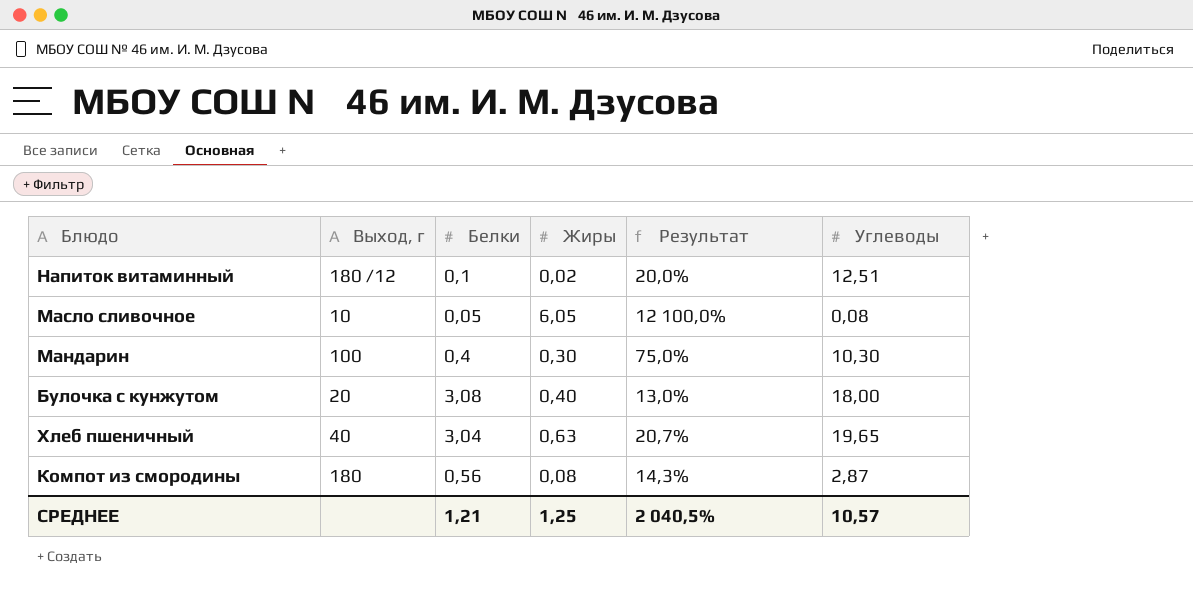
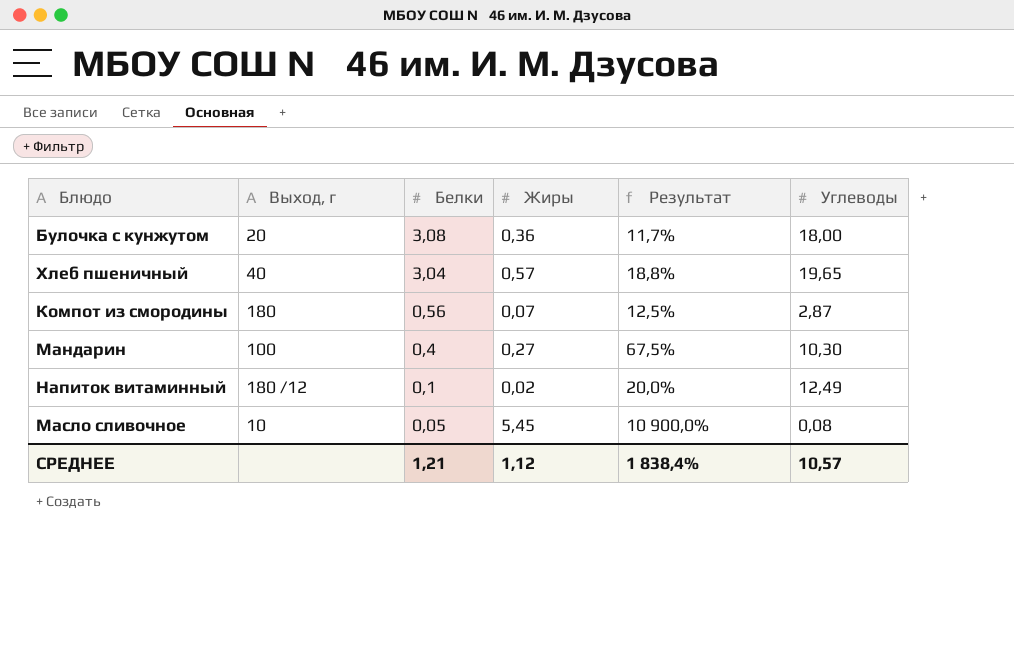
row order: none -> Белки descending
Булочка с кунжутом | Жиры: 0,40 -> 0,36
Булочка с кунжутом | Результат: 13,0% -> 11,7%
Хлеб пшеничный | Жиры: 0,63 -> 0,57
Хлеб пшеничный | Результат: 20,7% -> 18,8%
Компот из смородины | Жиры: 0,08 -> 0,07
Компот из смородины | Результат: 14,3% -> 12,5%
Мандарин | Жиры: 0,30 -> 0,27
Мандарин | Результат: 75,0% -> 67,5%
Напиток витаминный | Углеводы: 12,51 -> 12,49
Масло сливочное | Жиры: 6,05 -> 5,45
Масло сливочное | Результат: 12 100,0% -> 10 900,0%
СРЕДНЕЕ | Жиры: 1,25 -> 1,12
СРЕДНЕЕ | Результат: 2 040,5% -> 1 838,4%

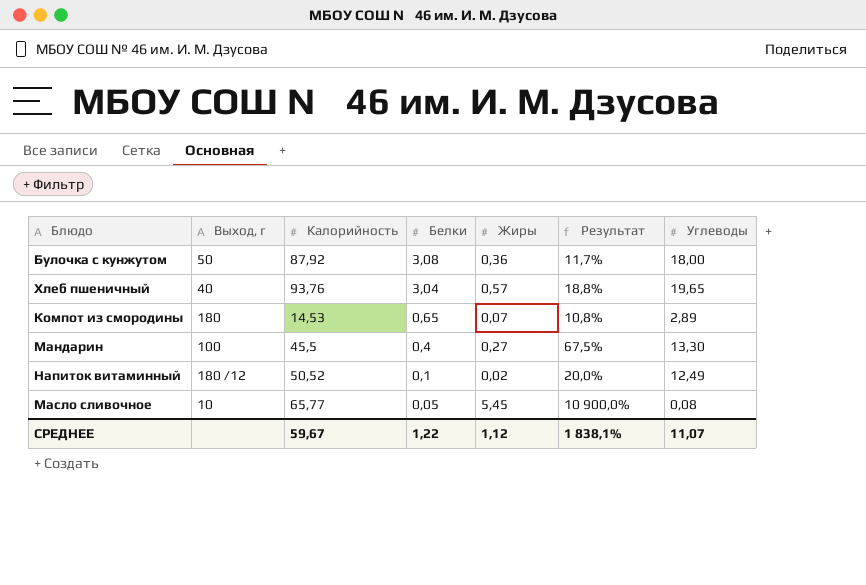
column Калорийность | position: none -> 3
Булочка с кунжутом | Выход, г: 20 -> 50
Компот из смородины | Белки: 0,56 -> 0,65
Компот из смородины | Результат: 12,5% -> 10,8%
Компот из смородины | Углеводы: 2,87 -> 2,89
Мандарин | Углеводы: 10,30 -> 13,30
СРЕДНЕЕ | Белки: 1,21 -> 1,22
СРЕДНЕЕ | Результат: 1 838,4% -> 1 838,1%
СРЕДНЕЕ | Углеводы: 10,57 -> 11,07

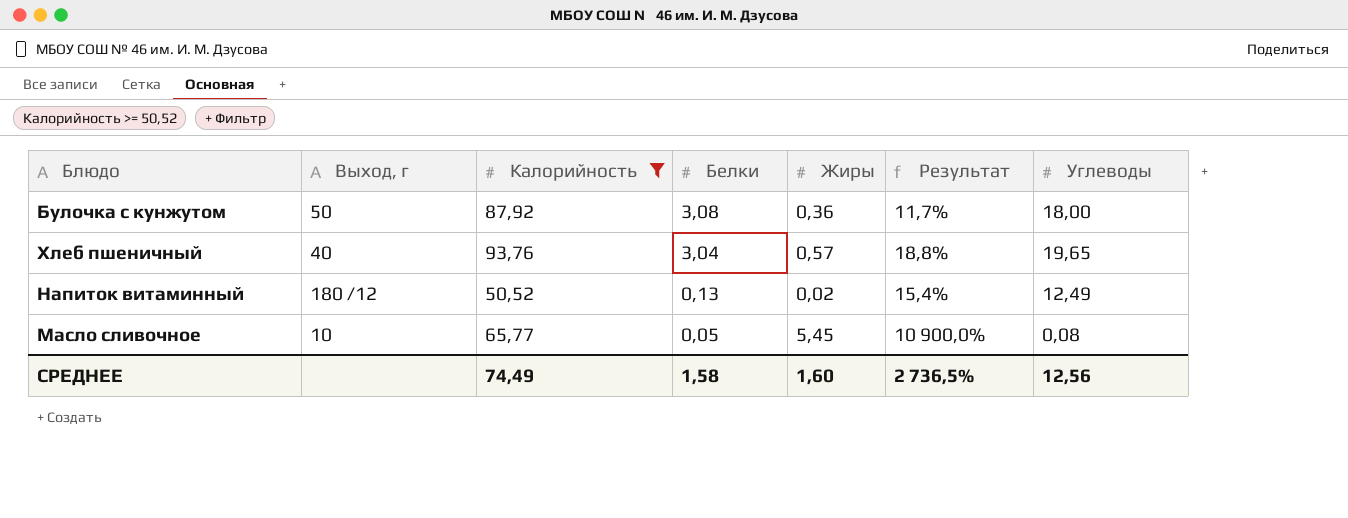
filter: none -> Калорийность >= 50,52
Напиток витаминный | Белки: 0,1 -> 0,13
Напиток витаминный | Результат: 20,0% -> 15,4%
СРЕДНЕЕ | Калорийность: 59,67 -> 74,49
СРЕДНЕЕ | Белки: 1,22 -> 1,58
СРЕДНЕЕ | Жиры: 1,12 -> 1,60
СРЕДНЕЕ | Результат: 1 838,1% -> 2 736,5%
СРЕДНЕЕ | Углеводы: 11,07 -> 12,56

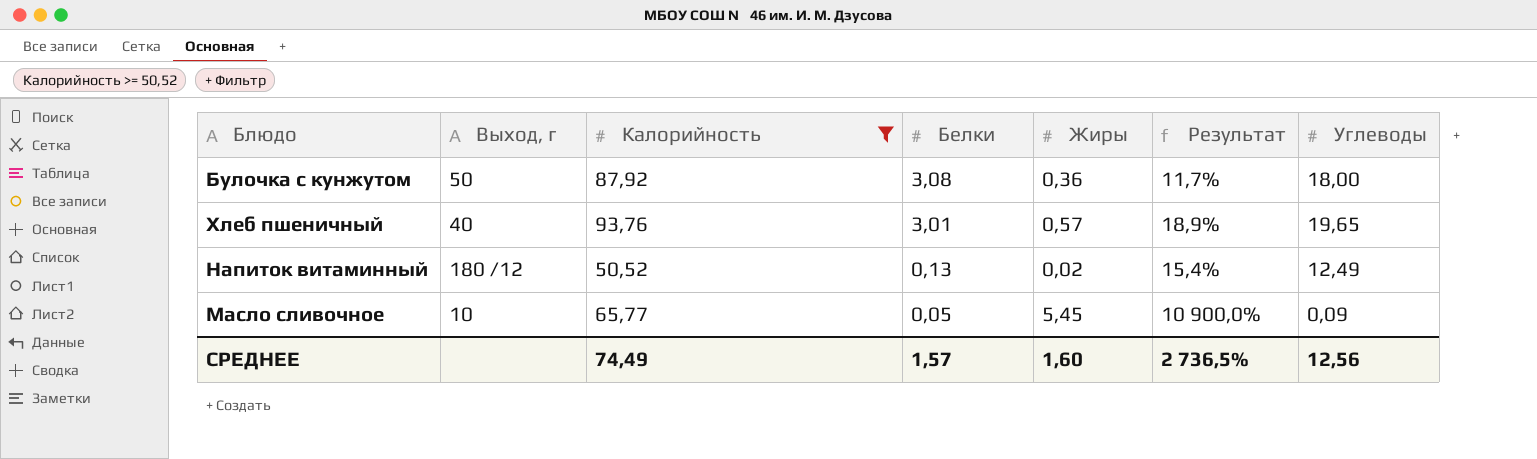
Хлеб пшеничный | Белки: 3,04 -> 3,01
Хлеб пшеничный | Результат: 18,8% -> 18,9%
Масло сливочное | Углеводы: 0,08 -> 0,09
СРЕДНЕЕ | Белки: 1,58 -> 1,57

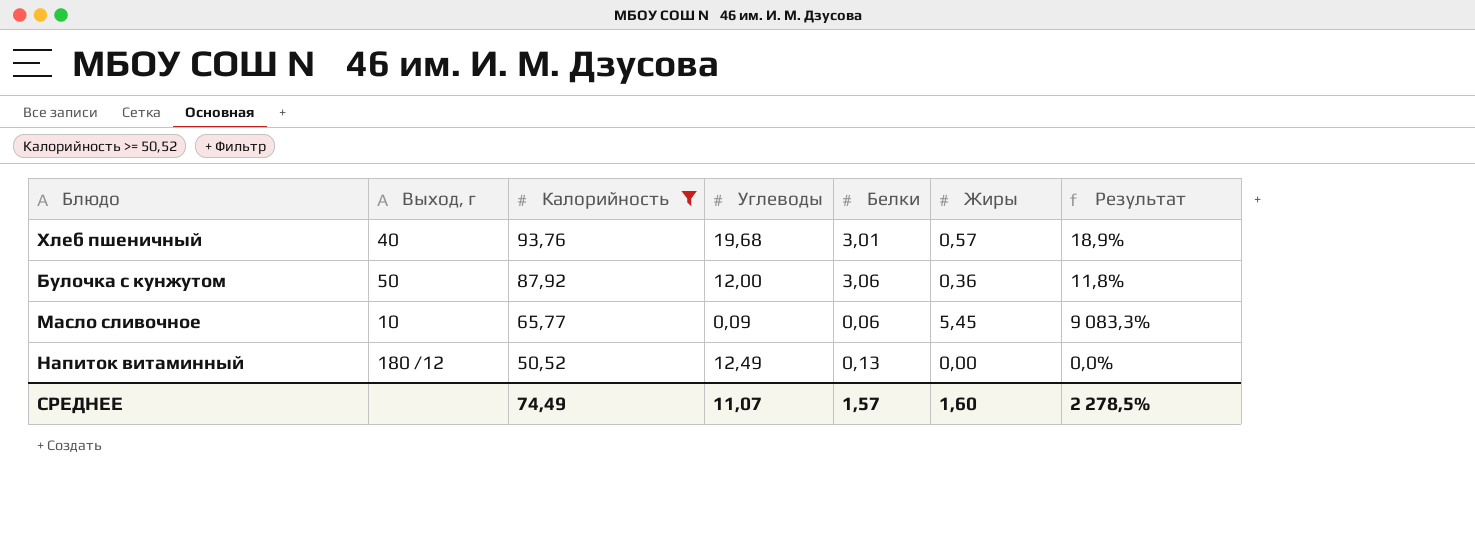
row order: Белки descending -> Калорийность descending
column Углеводы | position: 7 -> 4
Хлеб пшеничный | Углеводы: 19,65 -> 19,68
Булочка с кунжутом | Углеводы: 18,00 -> 12,00
Булочка с кунжутом | Белки: 3,08 -> 3,06
Булочка с кунжутом | Результат: 11,7% -> 11,8%
Масло сливочное | Белки: 0,05 -> 0,06
Масло сливочное | Результат: 10 900,0% -> 9 083,3%
Напиток витаминный | Жиры: 0,02 -> 0,00
Напиток витаминный | Результат: 15,4% -> 0,0%
СРЕДНЕЕ | Углеводы: 12,56 -> 11,07
СРЕДНЕЕ | Результат: 2 736,5% -> 2 278,5%

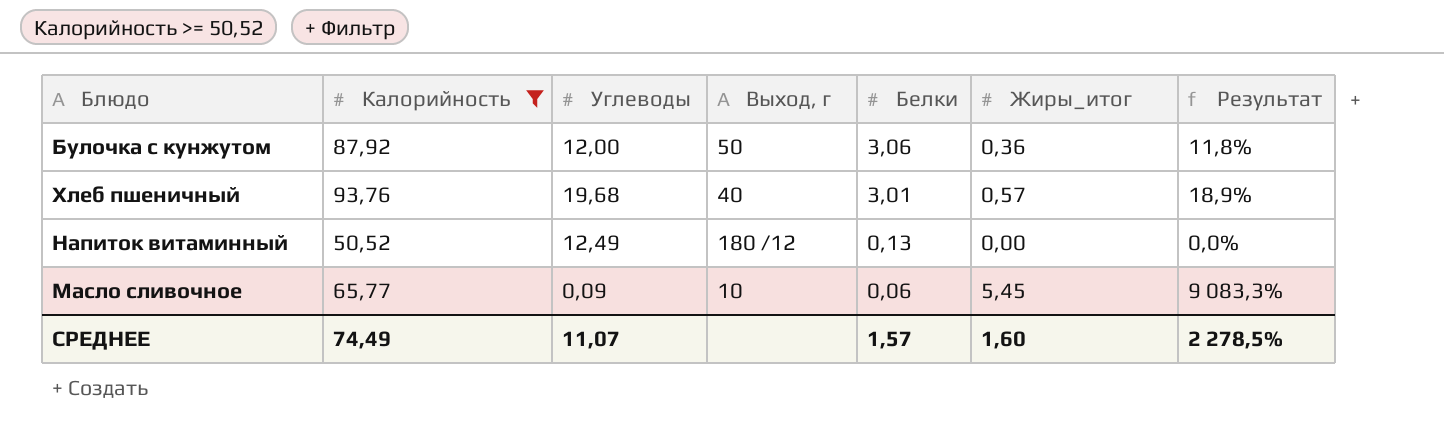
row order: Калорийность descending -> Белки descending
column Выход, г | position: 2 -> 4
column name: Жиры -> Жиры_итог

